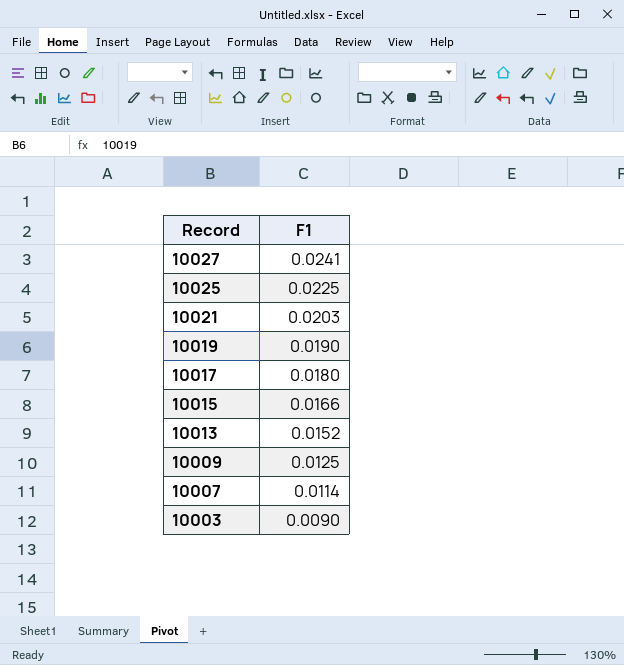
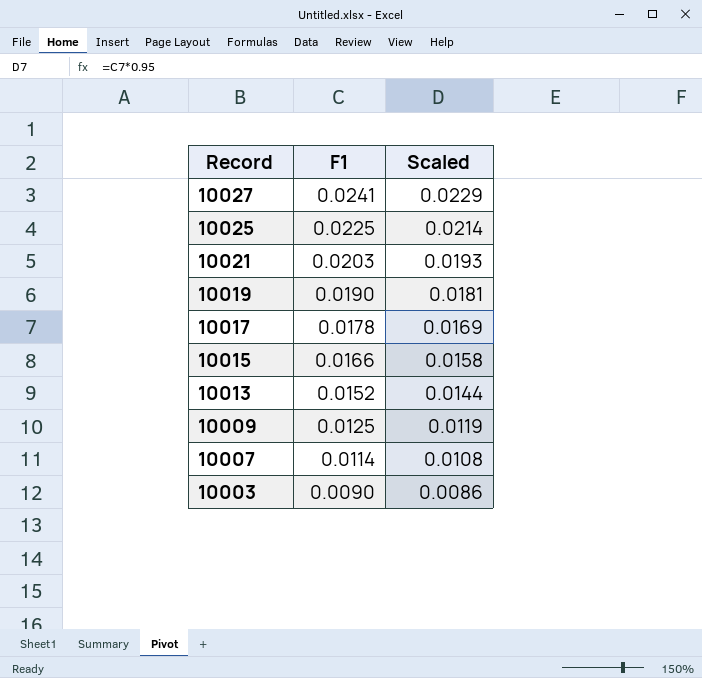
column Scaled | formula: none -> [F1] * 0.95
10017 | F1: 0.0180 -> 0.0178

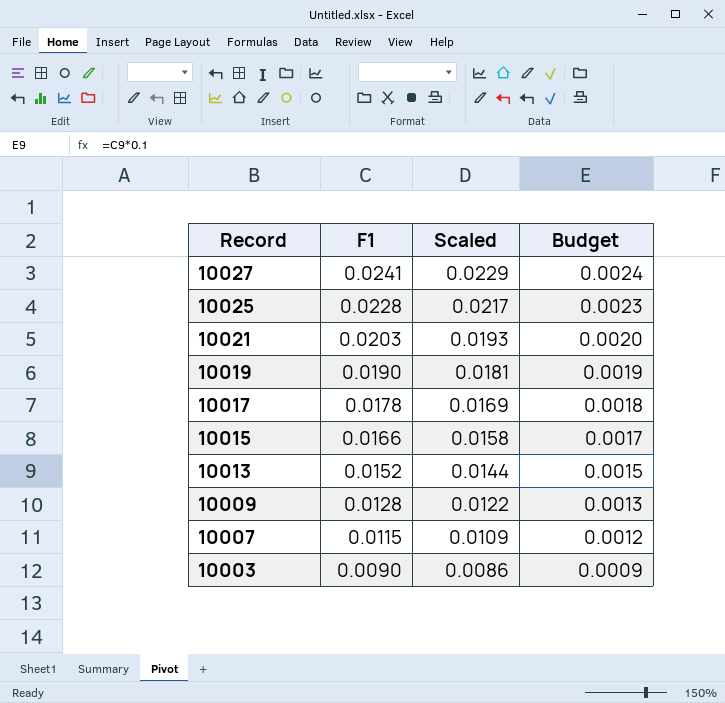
column Budget | formula: none -> [F1] * 0.1
10025 | F1: 0.0225 -> 0.0228
10025 | Scaled: 0.0214 -> 0.0217
10009 | F1: 0.0125 -> 0.0128
10009 | Scaled: 0.0119 -> 0.0122
10007 | F1: 0.0114 -> 0.0115
10007 | Scaled: 0.0108 -> 0.0109

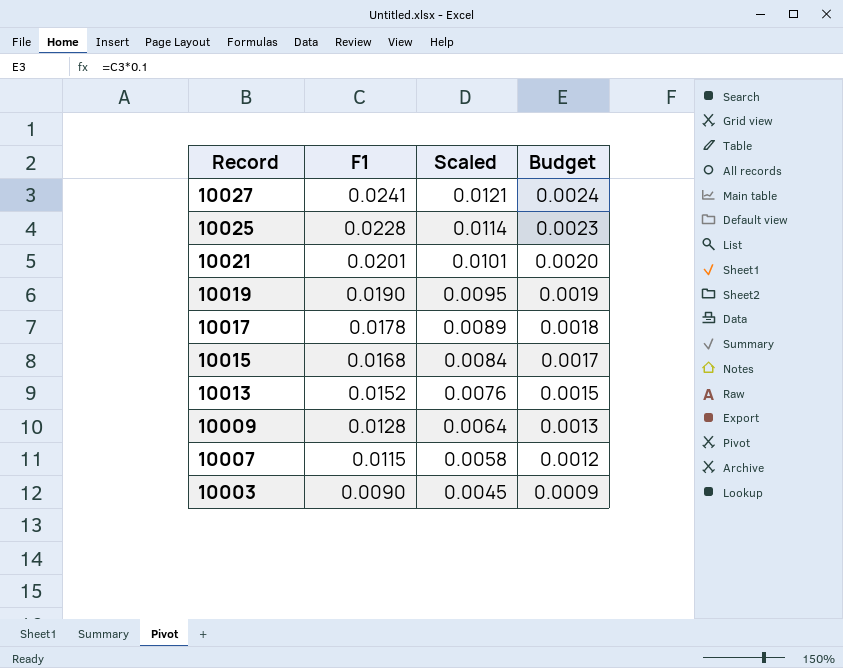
column Scaled | formula: [F1] * 0.95 -> [F1] * 0.5
10021 | F1: 0.0203 -> 0.0201
10015 | F1: 0.0166 -> 0.0168

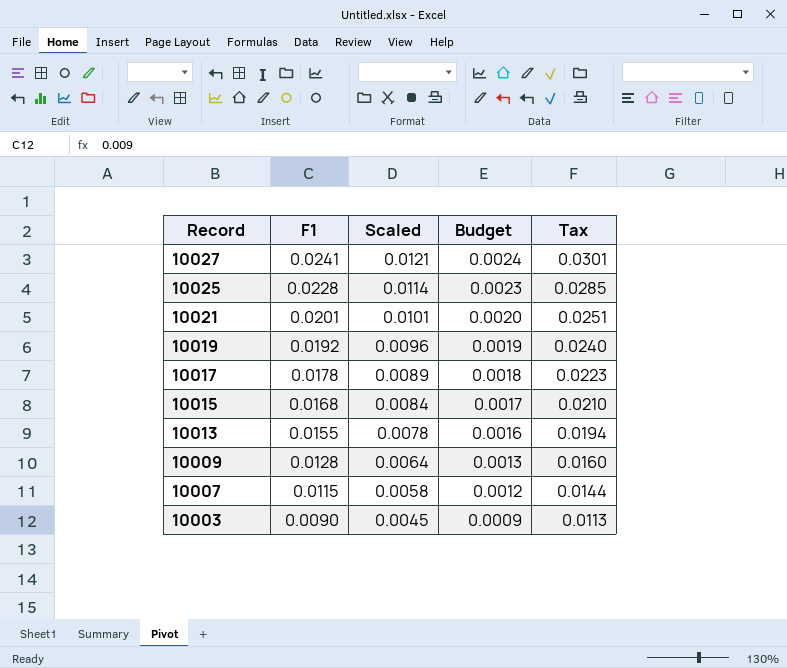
column Tax | formula: none -> [F1] * 1.25
10019 | F1: 0.0190 -> 0.0192
10019 | Scaled: 0.0095 -> 0.0096
10013 | F1: 0.0152 -> 0.0155
10013 | Scaled: 0.0076 -> 0.0078
10013 | Budget: 0.0015 -> 0.0016

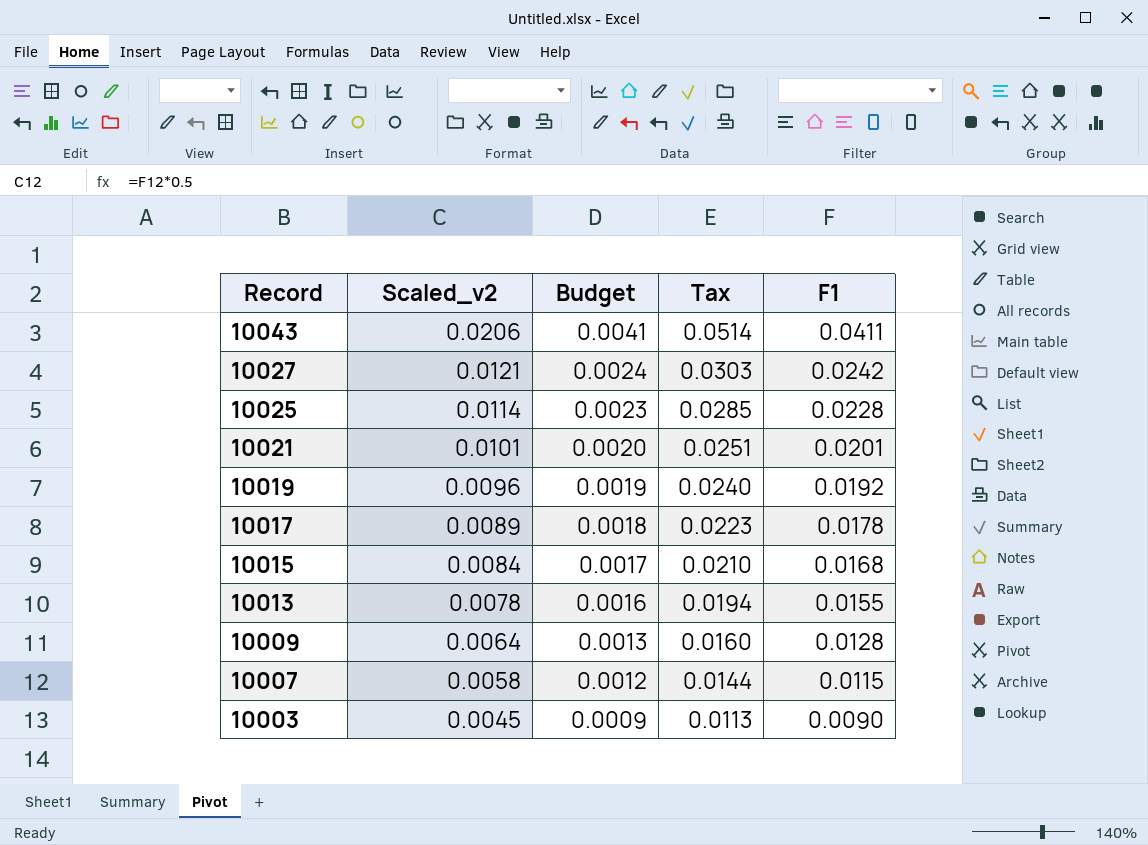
column name: Scaled -> Scaled_v2
column F1 | position: 2 -> 5
row 10043: none -> 0.0206 | 0.0041 | 0.0514 | 0.0411
10027 | Tax: 0.0301 -> 0.0303
10027 | F1: 0.0241 -> 0.0242

